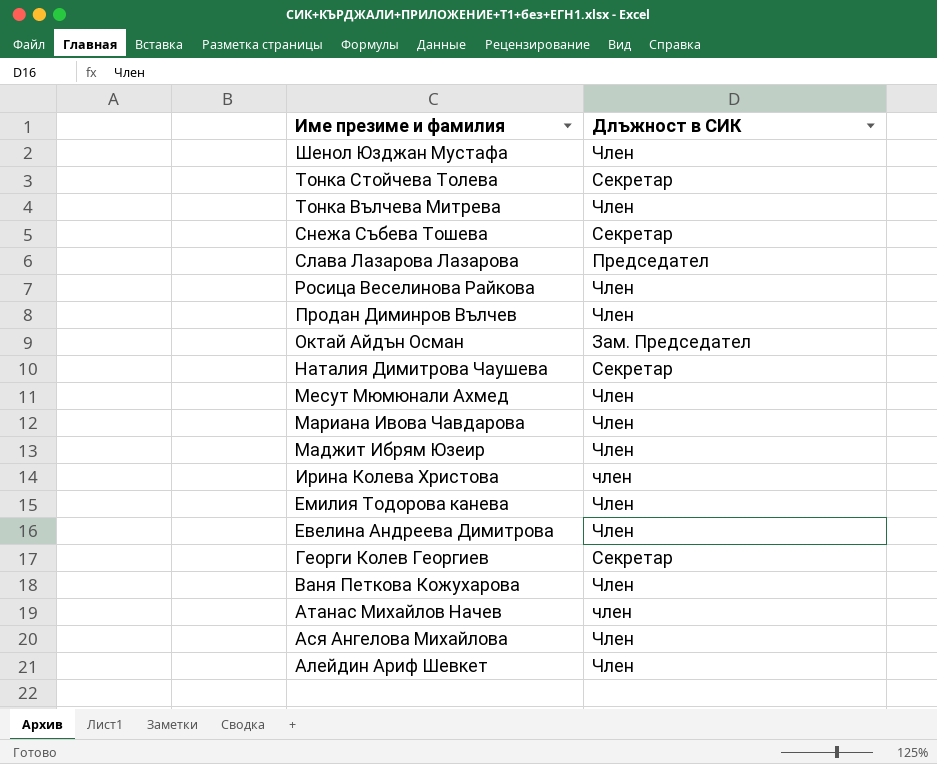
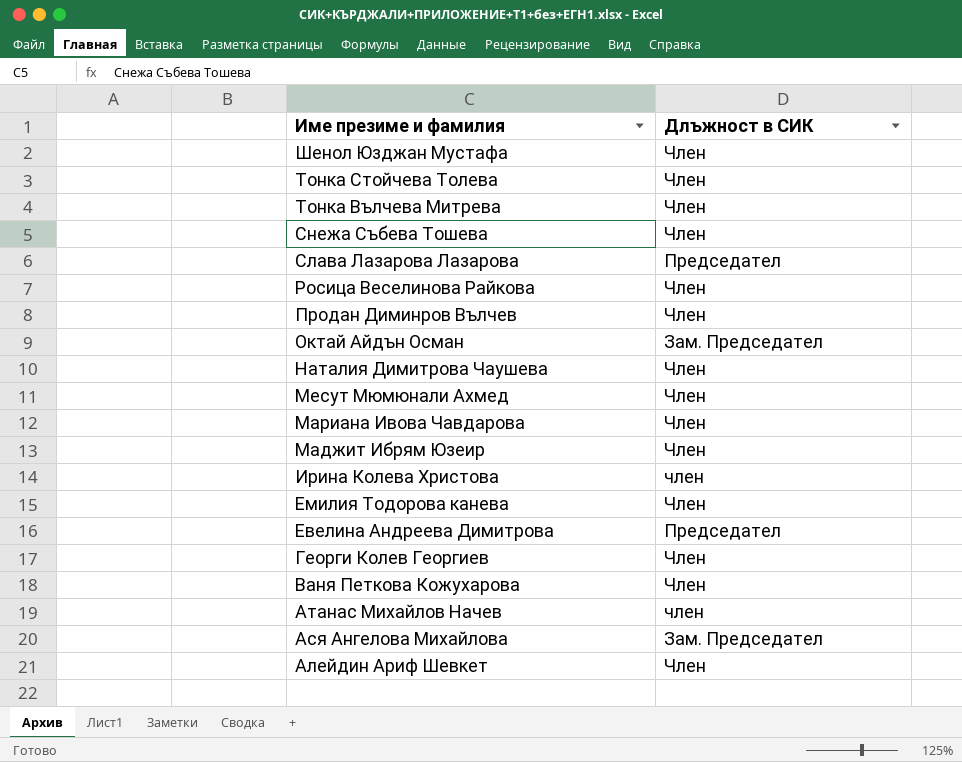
Тонка Стойчева Толева | Длъжност в СИК: Секретар -> Член
Снежа Събева Тошева | Длъжност в СИК: Секретар -> Член
Наталия Димитрова Чаушева | Длъжност в СИК: Секретар -> Член
Евелина Андреева Димитрова | Длъжност в СИК: Член -> Председател
Георги Колев Георгиев | Длъжност в СИК: Секретар -> Член
Ася Ангелова Михайлова | Длъжност в СИК: Член -> Зам. Председател

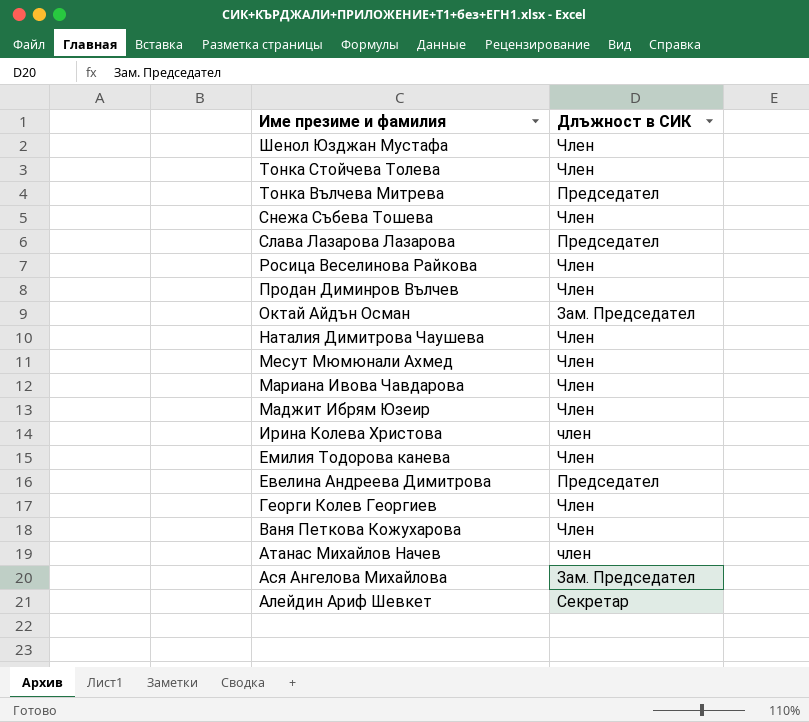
Тонка Вълчева Митрева | Длъжност в СИК: Член -> Председател
Алейдин Ариф Шевкет | Длъжност в СИК: Член -> Секретар

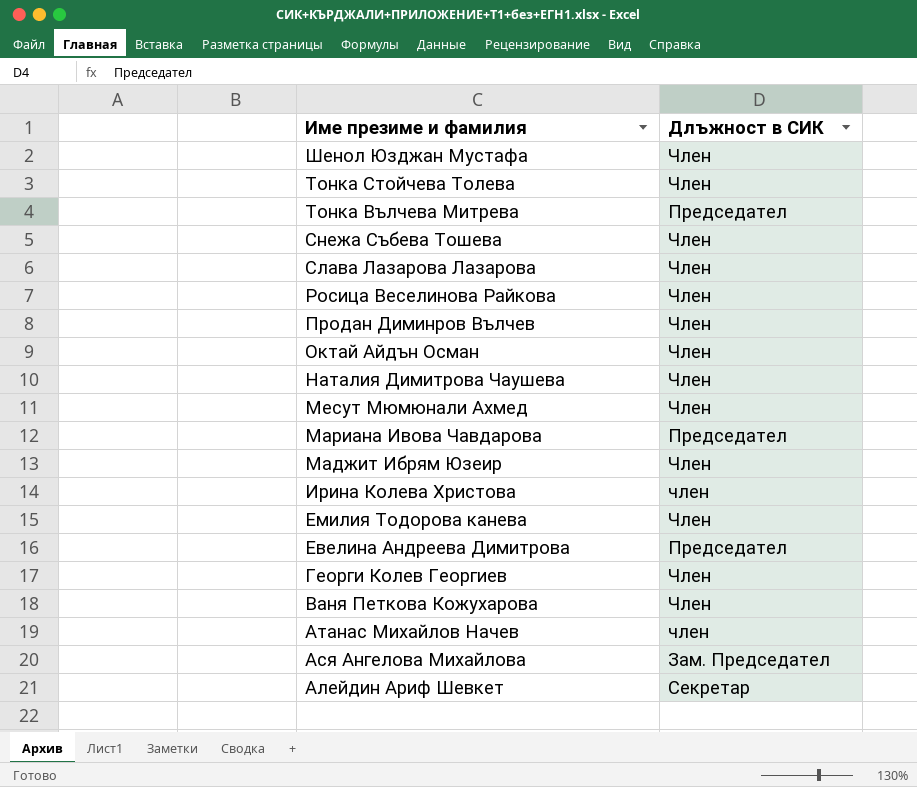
Слава Лазарова Лазарова | Длъжност в СИК: Председател -> Член
Октай Айдън Осман | Длъжност в СИК: Зам. Председател -> Член
Мариана Ивова Чавдарова | Длъжност в СИК: Член -> Председател

